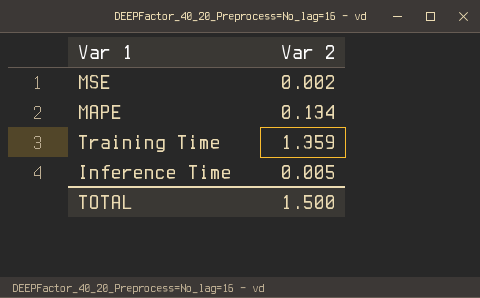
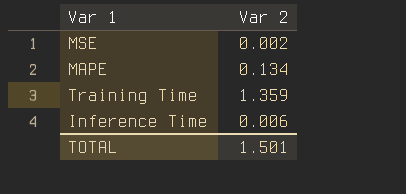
Inference Time | Var 2: 0.005 -> 0.006
TOTAL | Var 2: 1.500 -> 1.501

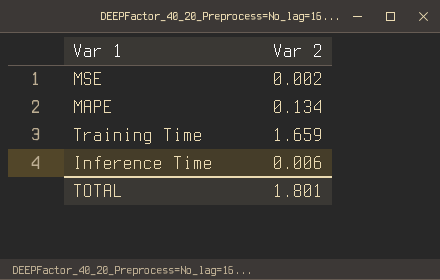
Training Time | Var 2: 1.359 -> 1.659
TOTAL | Var 2: 1.501 -> 1.801

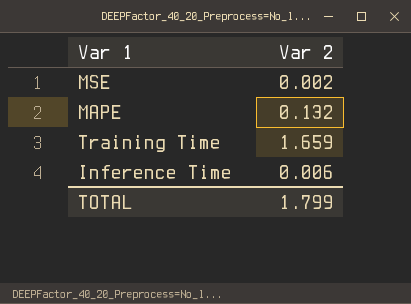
MAPE | Var 2: 0.134 -> 0.132
TOTAL | Var 2: 1.801 -> 1.799

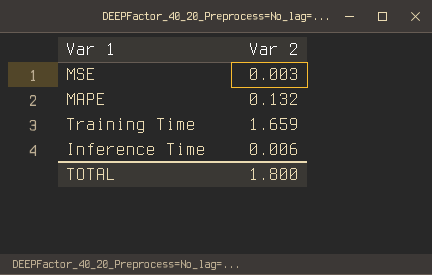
MSE | Var 2: 0.002 -> 0.003
TOTAL | Var 2: 1.799 -> 1.800

